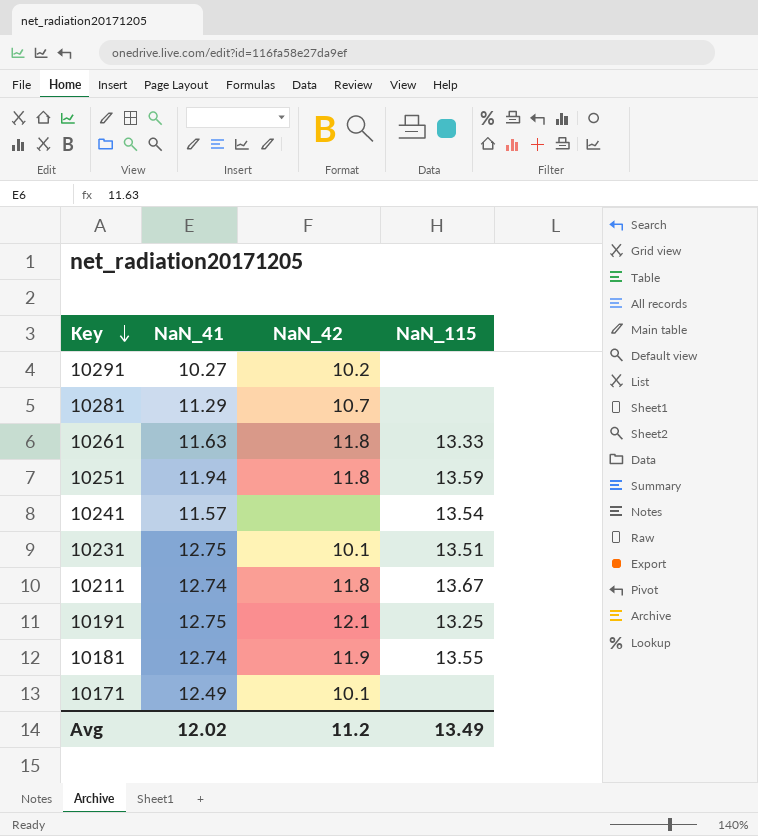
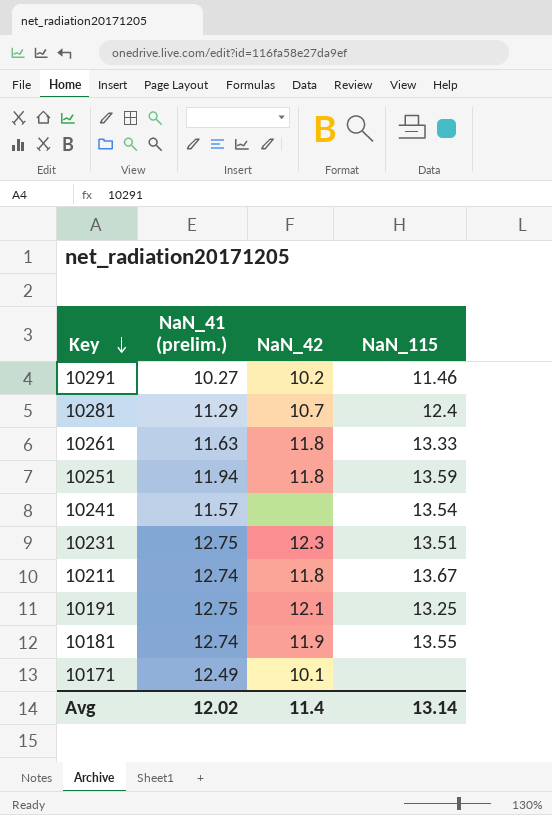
column name: NaN_41 -> NaN_41 (prelim.)
10291 | NaN_115: none -> 11.46
10281 | NaN_115: none -> 12.4
10231 | NaN_42: 10.1 -> 12.3
Avg | NaN_42: 11.2 -> 11.4
Avg | NaN_115: 13.49 -> 13.14

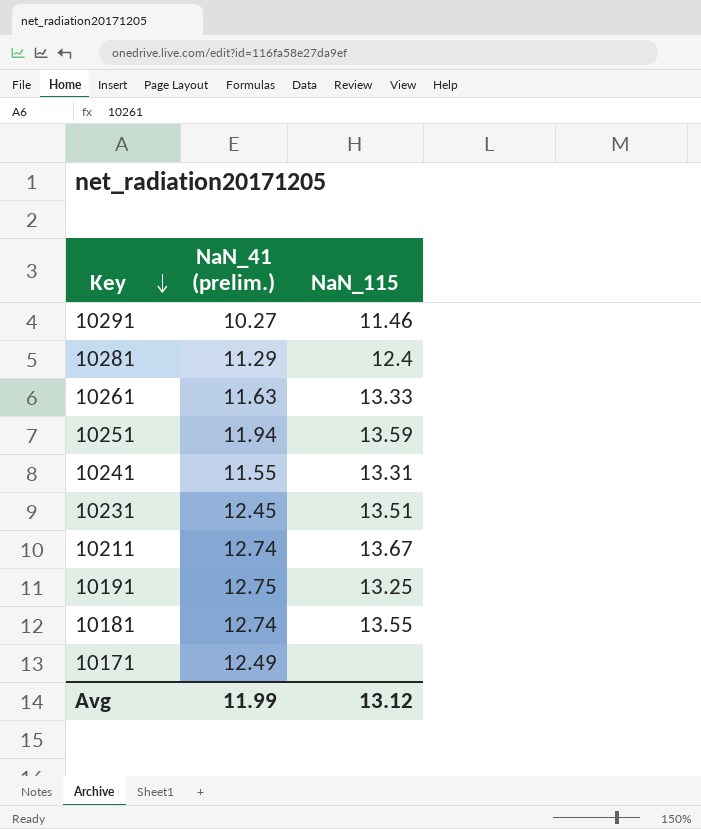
column NaN_42 | position: 3 -> none
10241 | NaN_41 (prelim.): 11.57 -> 11.55
10241 | NaN_115: 13.54 -> 13.31
10231 | NaN_41 (prelim.): 12.75 -> 12.45
Avg | NaN_41 (prelim.): 12.02 -> 11.99
Avg | NaN_115: 13.14 -> 13.12

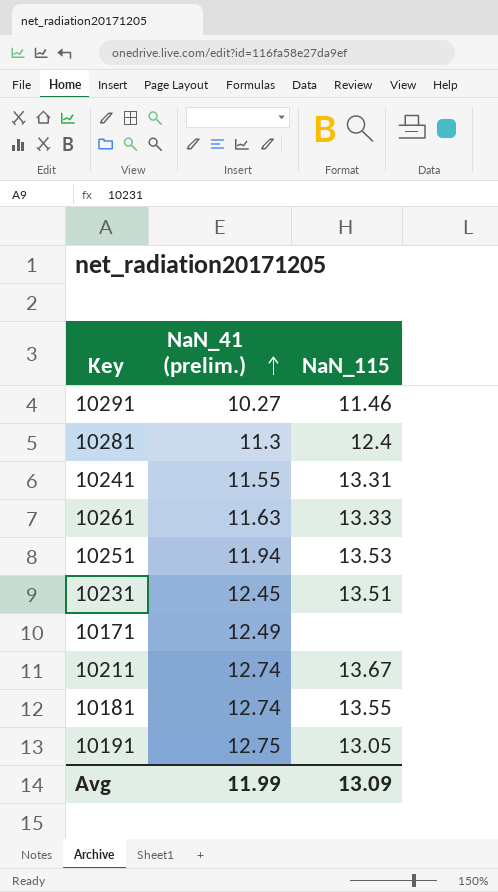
row order: Key descending -> NaN_41 (prelim.) ascending
10281 | NaN_41 (prelim.): 11.29 -> 11.3
10251 | NaN_115: 13.59 -> 13.53
10191 | NaN_115: 13.25 -> 13.05
Avg | NaN_115: 13.12 -> 13.09

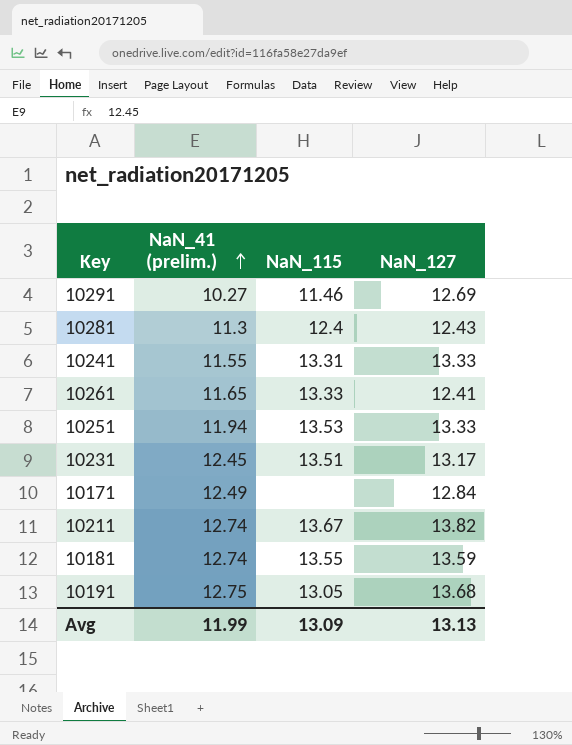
column NaN_127 | position: none -> 4
10261 | NaN_41 (prelim.): 11.63 -> 11.65

